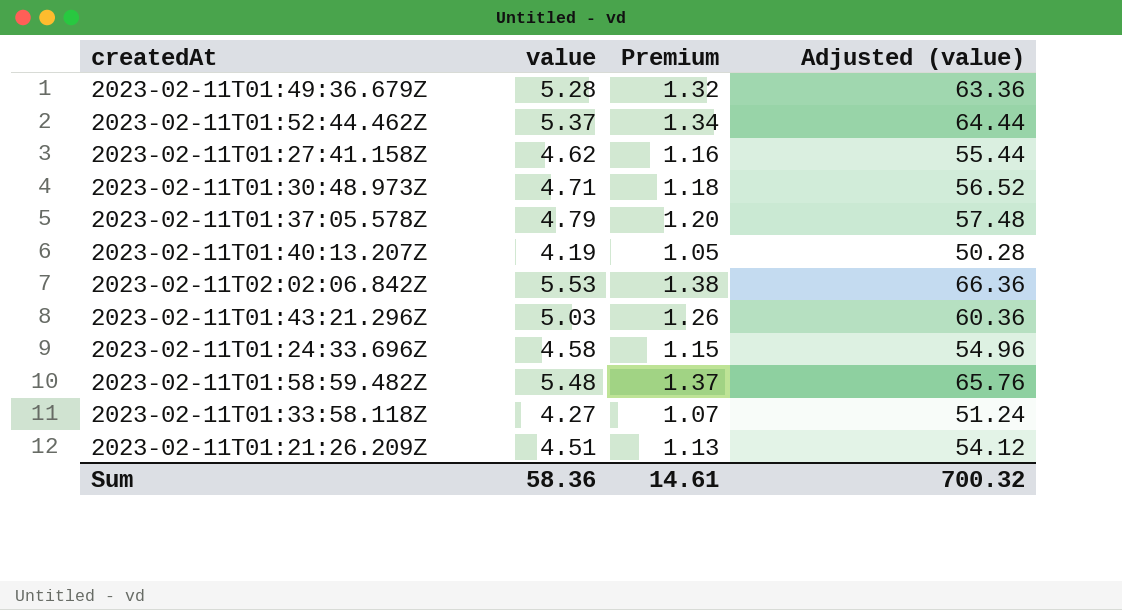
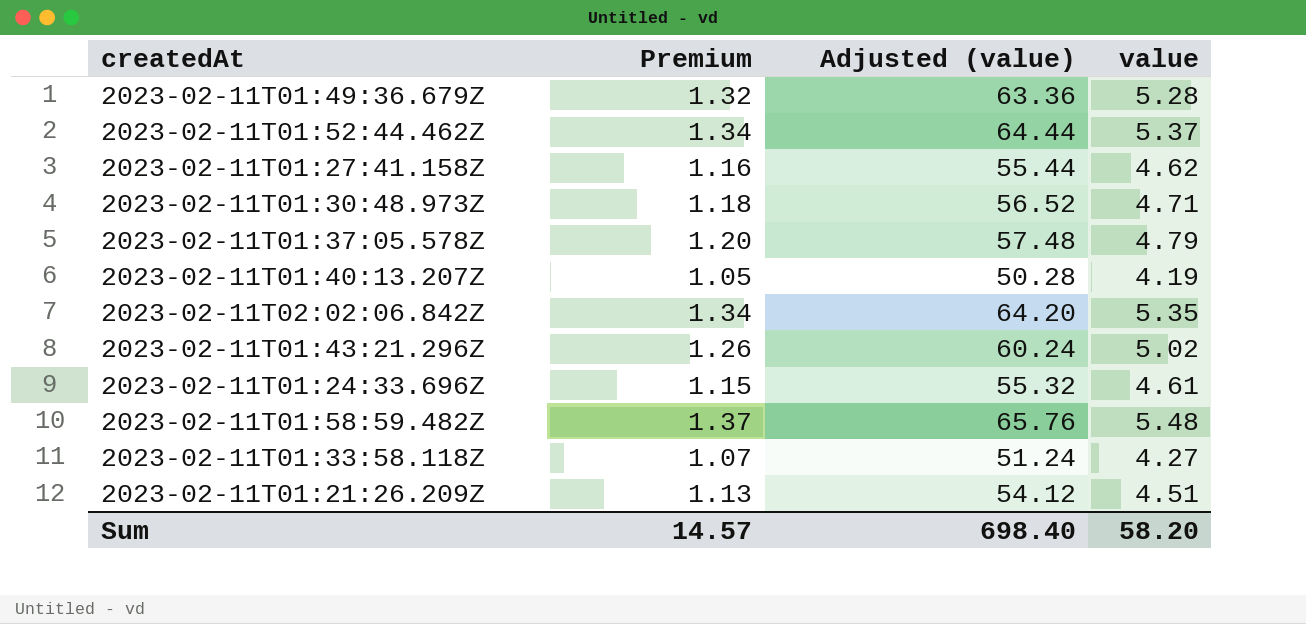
column value | position: 2 -> 4
2023-02-11T02:02:06.842Z | Premium: 1.38 -> 1.34
2023-02-11T02:02:06.842Z | Adjusted (value): 66.36 -> 64.20
2023-02-11T02:02:06.842Z | value: 5.53 -> 5.35
2023-02-11T01:43:21.296Z | Adjusted (value): 60.36 -> 60.24
2023-02-11T01:43:21.296Z | value: 5.03 -> 5.02
2023-02-11T01:24:33.696Z | Adjusted (value): 54.96 -> 55.32
2023-02-11T01:24:33.696Z | value: 4.58 -> 4.61
Sum | Premium: 14.61 -> 14.57
Sum | Adjusted (value): 700.32 -> 698.40
Sum | value: 58.36 -> 58.20

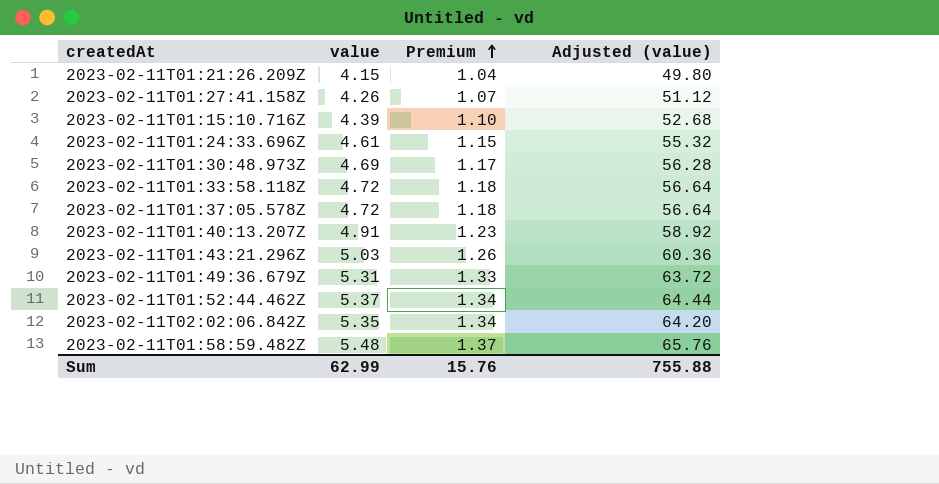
row order: none -> Premium ascending
column value | position: 4 -> 2
2023-02-11T01:21:26.209Z | value: 4.51 -> 4.15
2023-02-11T01:21:26.209Z | Premium: 1.13 -> 1.04
2023-02-11T01:21:26.209Z | Adjusted (value): 54.12 -> 49.80
2023-02-11T01:27:41.158Z | value: 4.62 -> 4.26
2023-02-11T01:27:41.158Z | Premium: 1.16 -> 1.07
2023-02-11T01:27:41.158Z | Adjusted (value): 55.44 -> 51.12
row 2023-02-11T01:15:10.716Z: none -> 4.39 | 1.10 | 52.68
2023-02-11T01:30:48.973Z | value: 4.71 -> 4.69
2023-02-11T01:30:48.973Z | Premium: 1.18 -> 1.17
2023-02-11T01:30:48.973Z | Adjusted (value): 56.52 -> 56.28
2023-02-11T01:33:58.118Z | value: 4.27 -> 4.72
2023-02-11T01:33:58.118Z | Premium: 1.07 -> 1.18
2023-02-11T01:33:58.118Z | Adjusted (value): 51.24 -> 56.64
2023-02-11T01:37:05.578Z | value: 4.79 -> 4.72
2023-02-11T01:37:05.578Z | Premium: 1.20 -> 1.18
2023-02-11T01:37:05.578Z | Adjusted (value): 57.48 -> 56.64
2023-02-11T01:40:13.207Z | value: 4.19 -> 4.91
2023-02-11T01:40:13.207Z | Premium: 1.05 -> 1.23
2023-02-11T01:40:13.207Z | Adjusted (value): 50.28 -> 58.92
2023-02-11T01:43:21.296Z | value: 5.02 -> 5.03
2023-02-11T01:43:21.296Z | Adjusted (value): 60.24 -> 60.36
2023-02-11T01:49:36.679Z | value: 5.28 -> 5.31
2023-02-11T01:49:36.679Z | Premium: 1.32 -> 1.33
2023-02-11T01:49:36.679Z | Adjusted (value): 63.36 -> 63.72
Sum | value: 58.20 -> 62.99
Sum | Premium: 14.57 -> 15.76
Sum | Adjusted (value): 698.40 -> 755.88

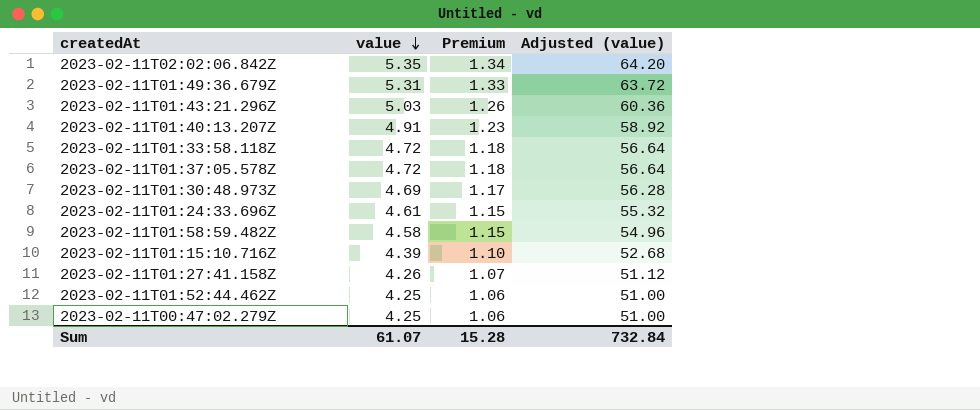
row order: Premium ascending -> value descending
row 2023-02-11T01:21:26.209Z: 4.15 | 1.04 | 49.80 -> none
2023-02-11T01:58:59.482Z | value: 5.48 -> 4.58
2023-02-11T01:58:59.482Z | Premium: 1.37 -> 1.15
2023-02-11T01:58:59.482Z | Adjusted (value): 65.76 -> 54.96
2023-02-11T01:52:44.462Z | value: 5.37 -> 4.25
2023-02-11T01:52:44.462Z | Premium: 1.34 -> 1.06
2023-02-11T01:52:44.462Z | Adjusted (value): 64.44 -> 51.00
row 2023-02-11T00:47:02.279Z: none -> 4.25 | 1.06 | 51.00
Sum | value: 62.99 -> 61.07
Sum | Premium: 15.76 -> 15.28
Sum | Adjusted (value): 755.88 -> 732.84

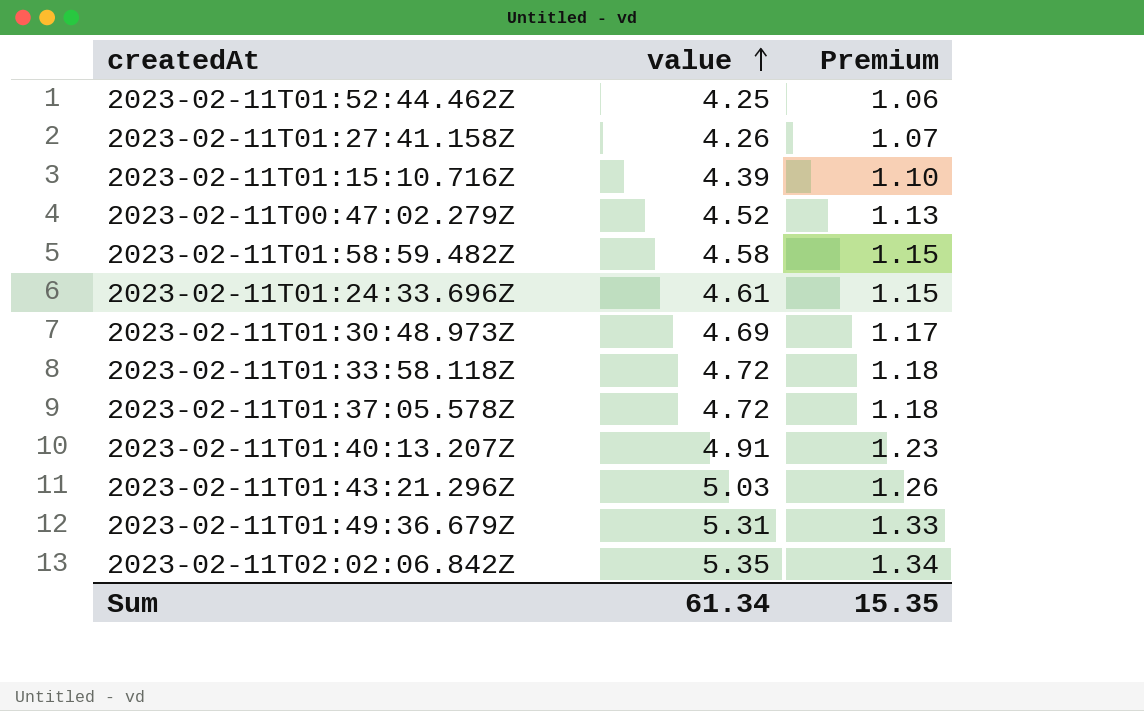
row order: value descending -> value ascending
column Adjusted (value) | formula: [value] * 12 -> none
2023-02-11T00:47:02.279Z | value: 4.25 -> 4.52
2023-02-11T00:47:02.279Z | Premium: 1.06 -> 1.13
Sum | value: 61.07 -> 61.34
Sum | Premium: 15.28 -> 15.35

